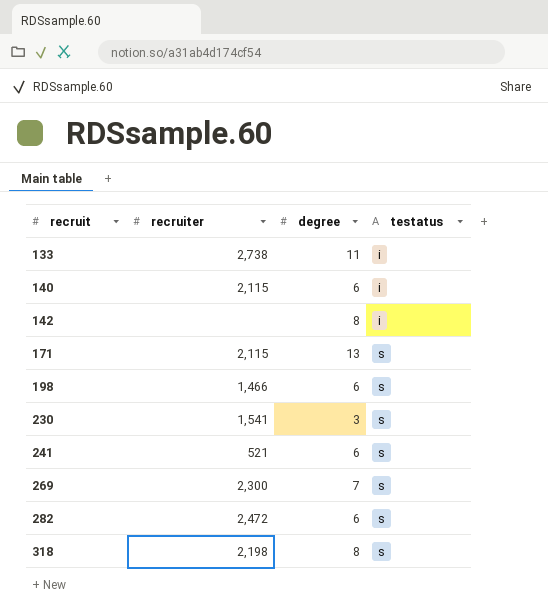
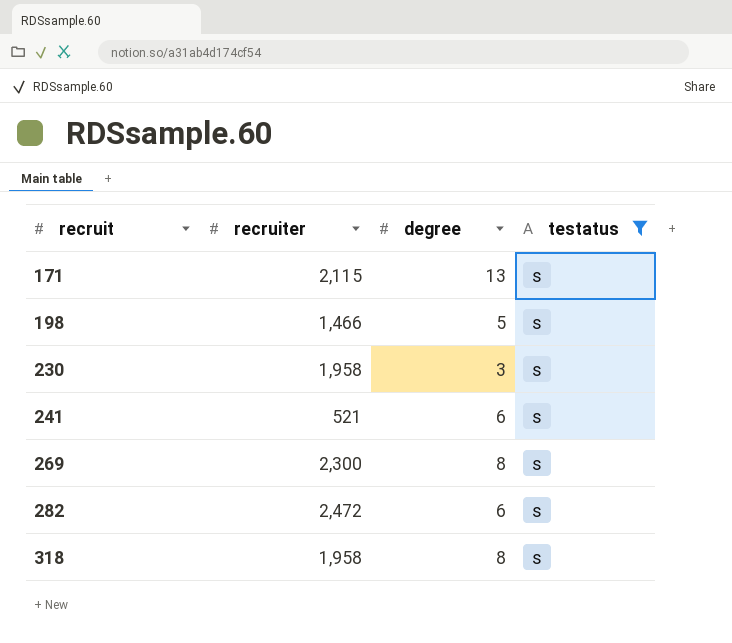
filter: none -> testatus = s
198 | degree: 6 -> 5
230 | recruiter: 1,541 -> 1,958
269 | degree: 7 -> 8
318 | recruiter: 2,198 -> 1,958

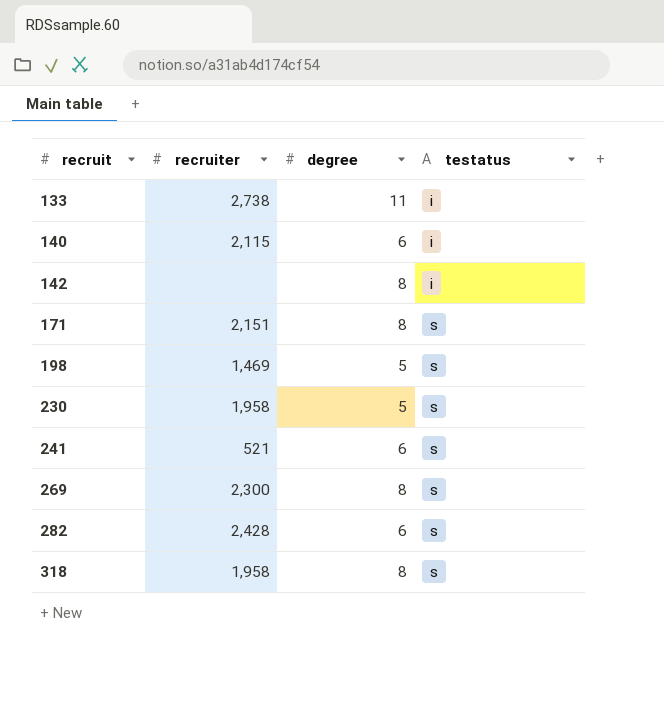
filter: testatus = s -> none
171 | recruiter: 2,115 -> 2,151
171 | degree: 13 -> 8
198 | recruiter: 1,466 -> 1,469
230 | degree: 3 -> 5
282 | recruiter: 2,472 -> 2,428

